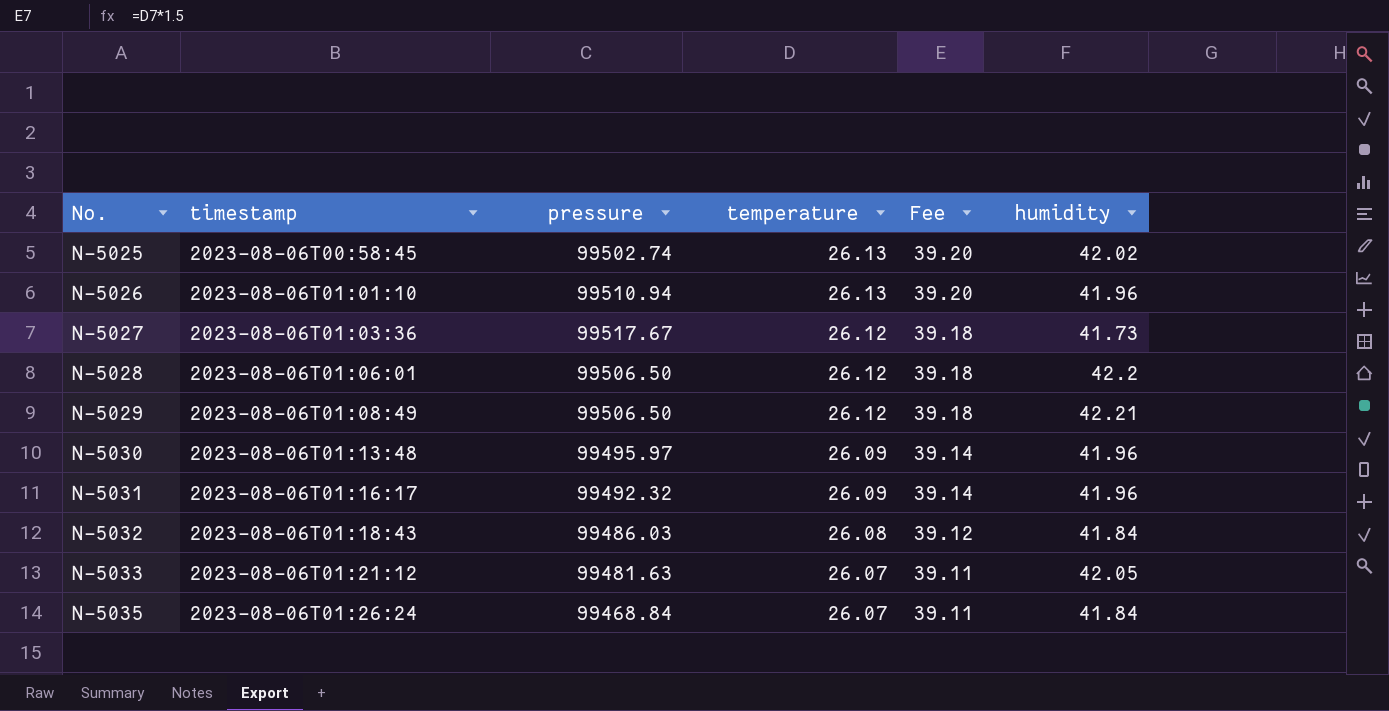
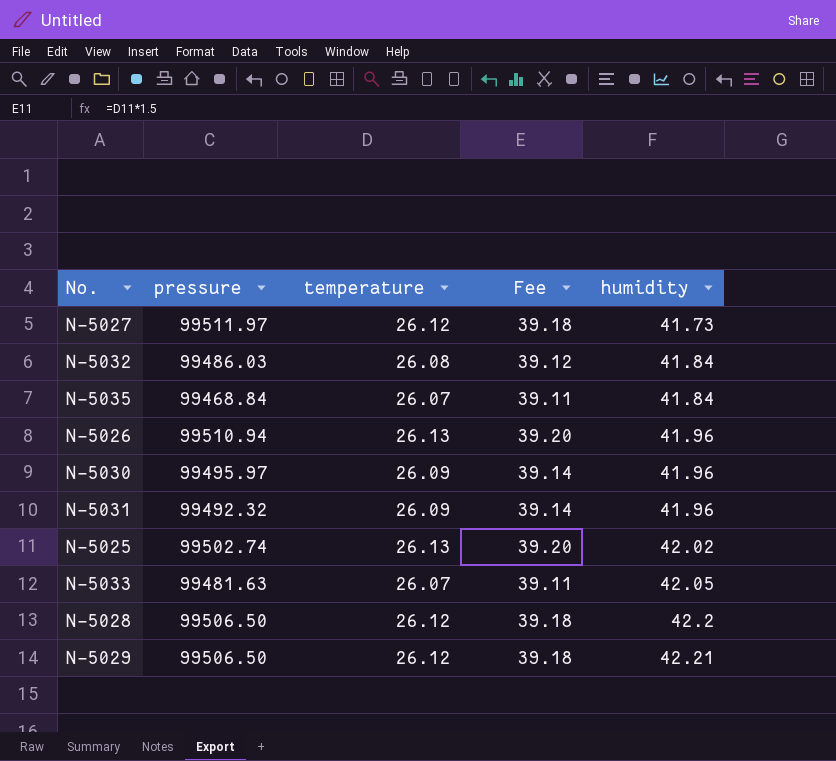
row order: No. ascending -> humidity ascending
column timestamp | position: 2 -> none
N-5027 | pressure: 99517.67 -> 99511.97

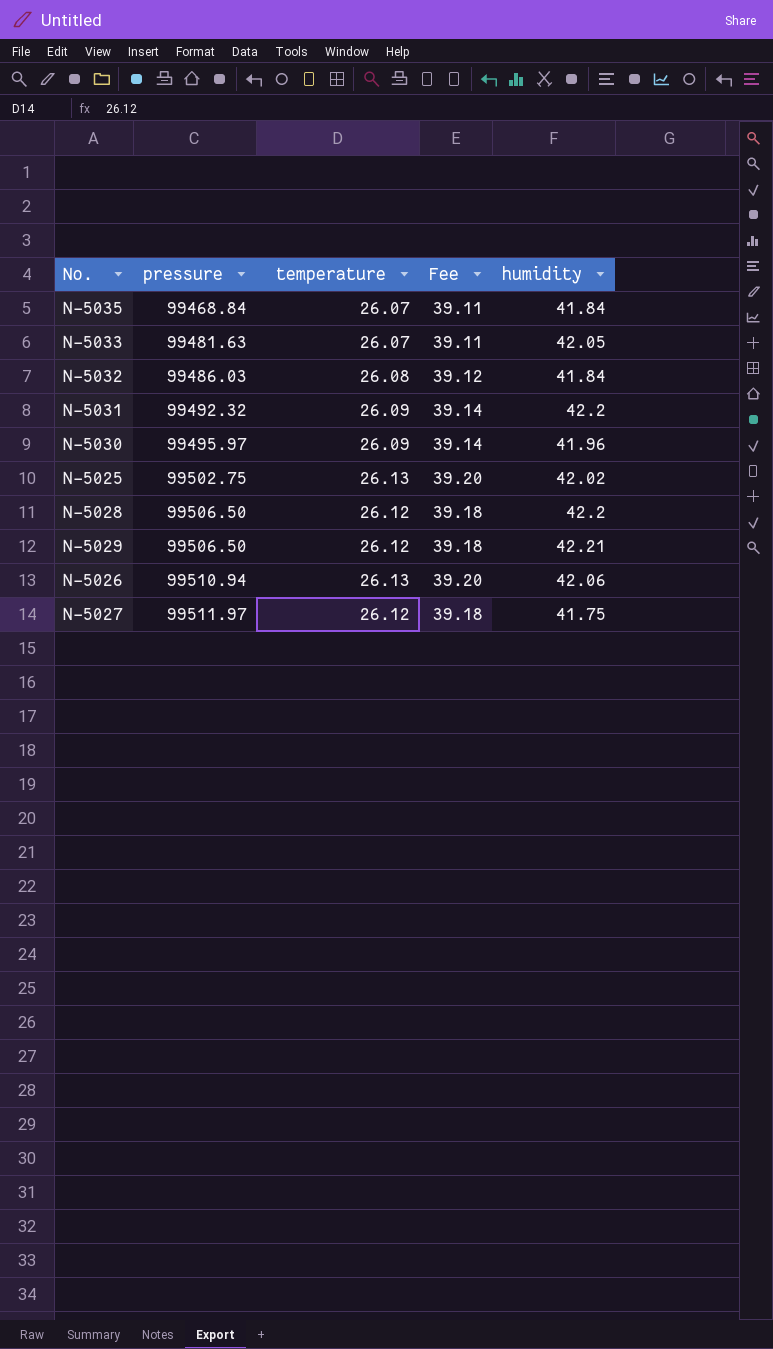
row order: humidity ascending -> pressure ascending
N-5031 | humidity: 41.96 -> 42.2
N-5025 | pressure: 99502.74 -> 99502.75
N-5026 | humidity: 41.96 -> 42.06
N-5027 | humidity: 41.73 -> 41.75

